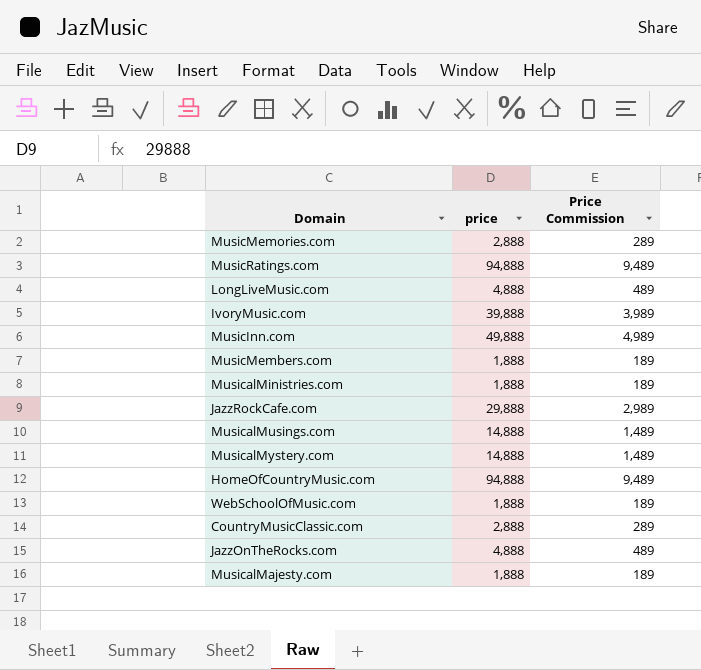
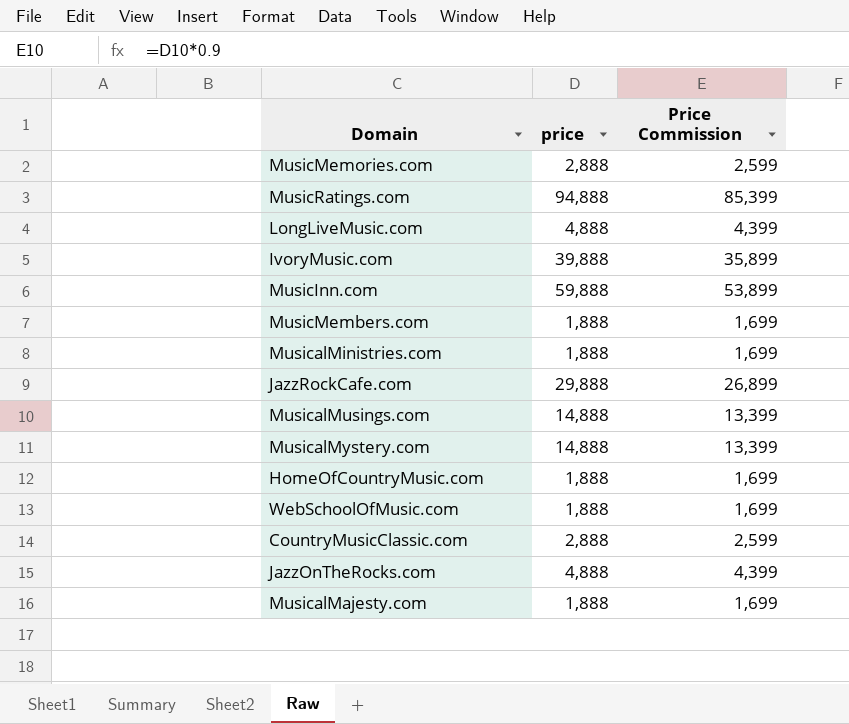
column Price Commission | formula: [price] * 0.1 -> [price] * 0.9
MusicInn.com | price: 49,888 -> 59,888
HomeOfCountryMusic.com | price: 94,888 -> 1,888

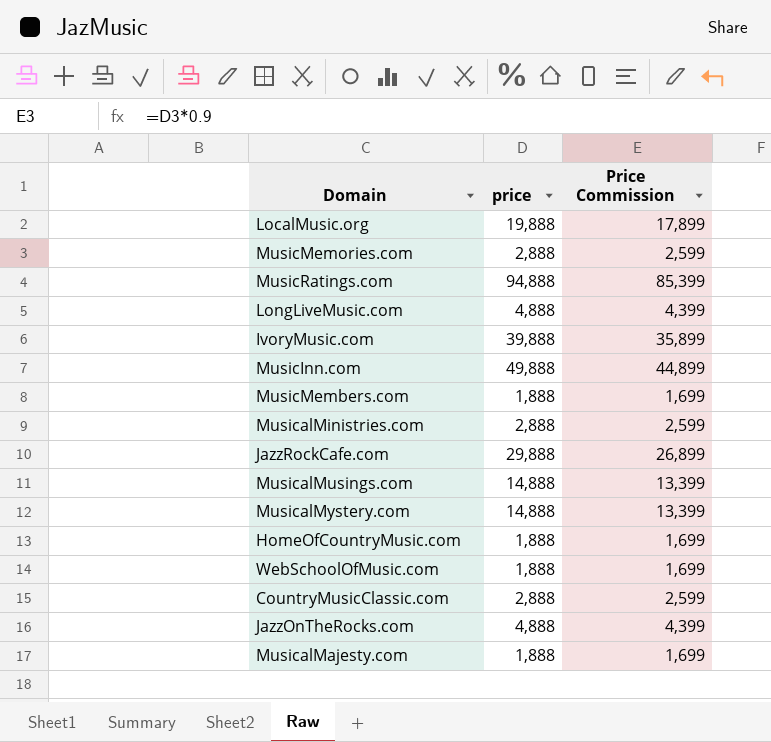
row LocalMusic.org: none -> 19,888 | 17,899
MusicInn.com | price: 59,888 -> 49,888
MusicInn.com | Price Commission: 53,899 -> 44,899
MusicalMinistries.com | price: 1,888 -> 2,888
MusicalMinistries.com | Price Commission: 1,699 -> 2,599

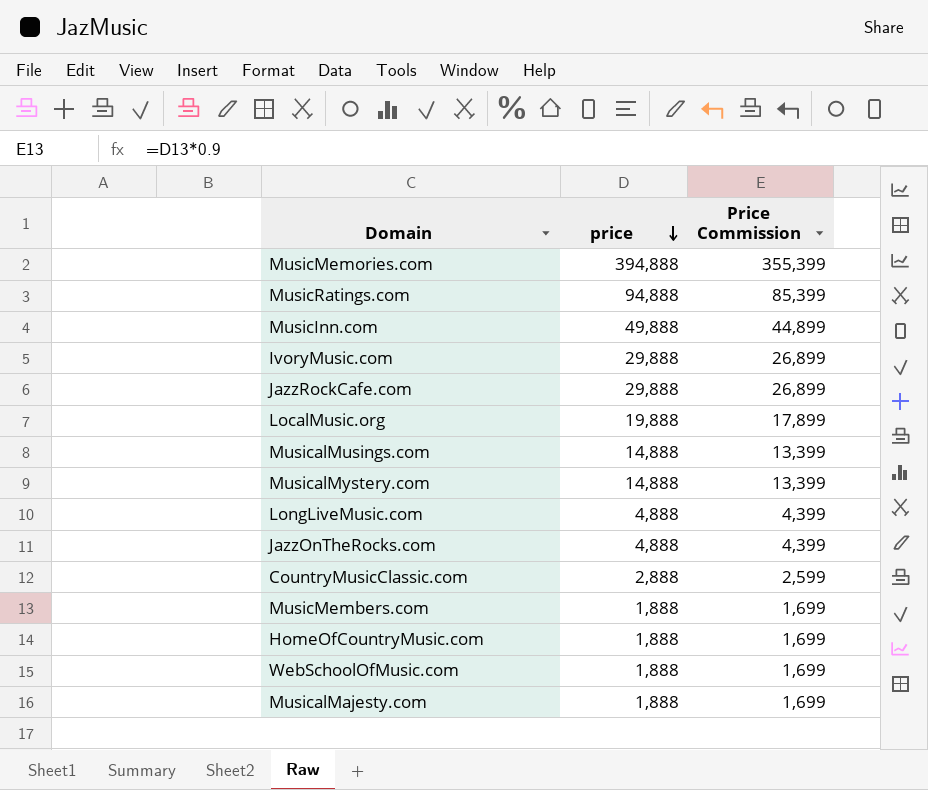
row order: none -> price descending
row MusicalMinistries.com: 2,888 | 2,599 -> none
MusicMemories.com | price: 2,888 -> 394,888
MusicMemories.com | Price Commission: 2,599 -> 355,399
IvoryMusic.com | price: 39,888 -> 29,888
IvoryMusic.com | Price Commission: 35,899 -> 26,899

